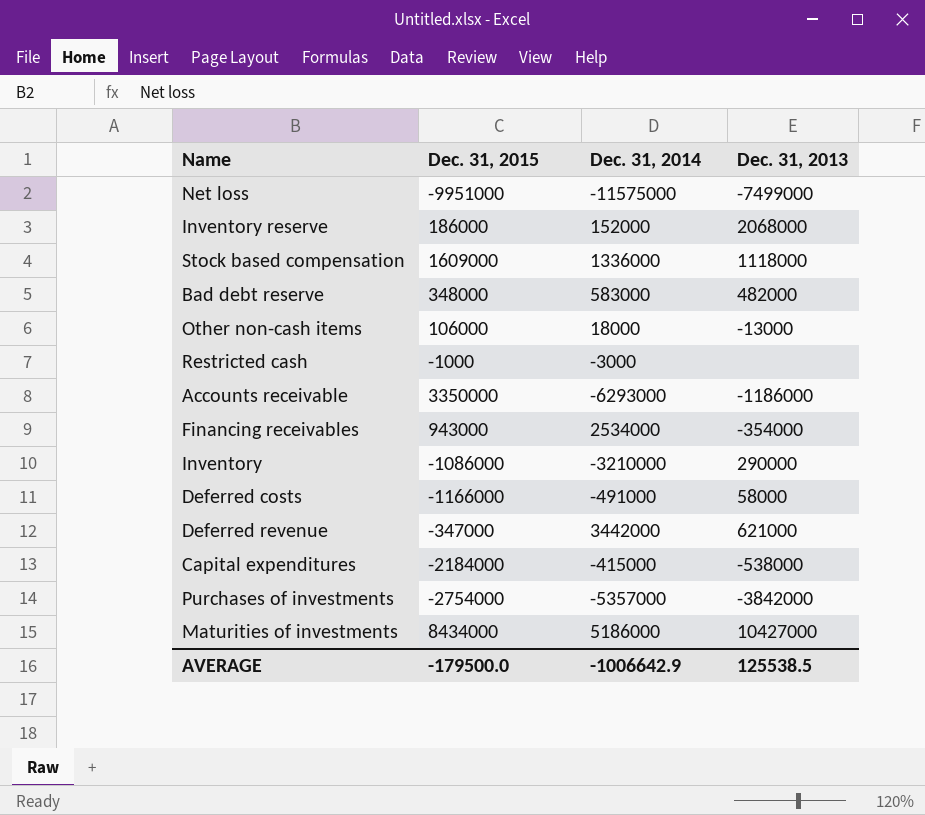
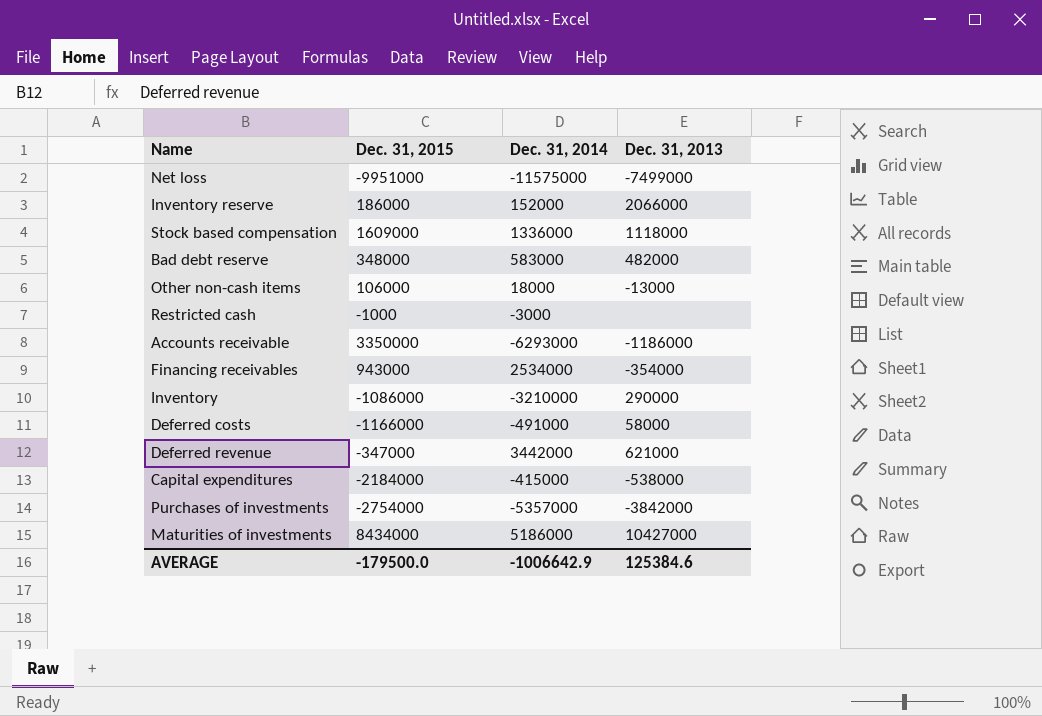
Inventory reserve | Dec. 31, 2013: 2068000 -> 2066000
AVERAGE | Dec. 31, 2013: 125538.5 -> 125384.6

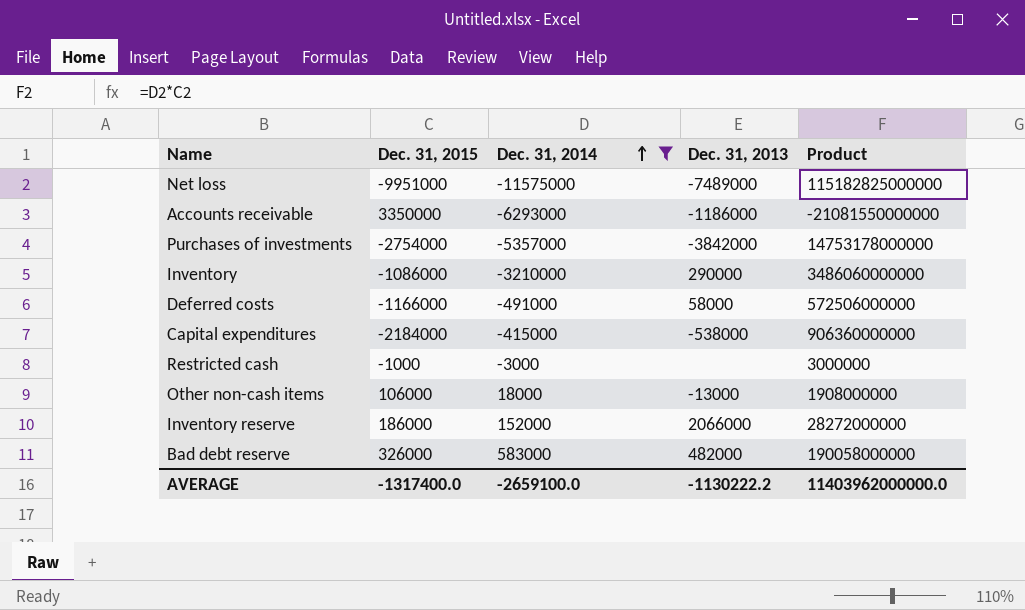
filter: none -> Dec. 31, 2014 <= 583000
row order: none -> Dec. 31, 2014 ascending
column Product | formula: none -> [Dec. 31, 2015] * [Dec. 31, 2014]
Net loss | Dec. 31, 2013: -7499000 -> -7489000
Bad debt reserve | Dec. 31, 2015: 348000 -> 326000
AVERAGE | Dec. 31, 2015: -179500.0 -> -1317400.0
AVERAGE | Dec. 31, 2014: -1006642.9 -> -2659100.0
AVERAGE | Dec. 31, 2013: 125384.6 -> -1130222.2

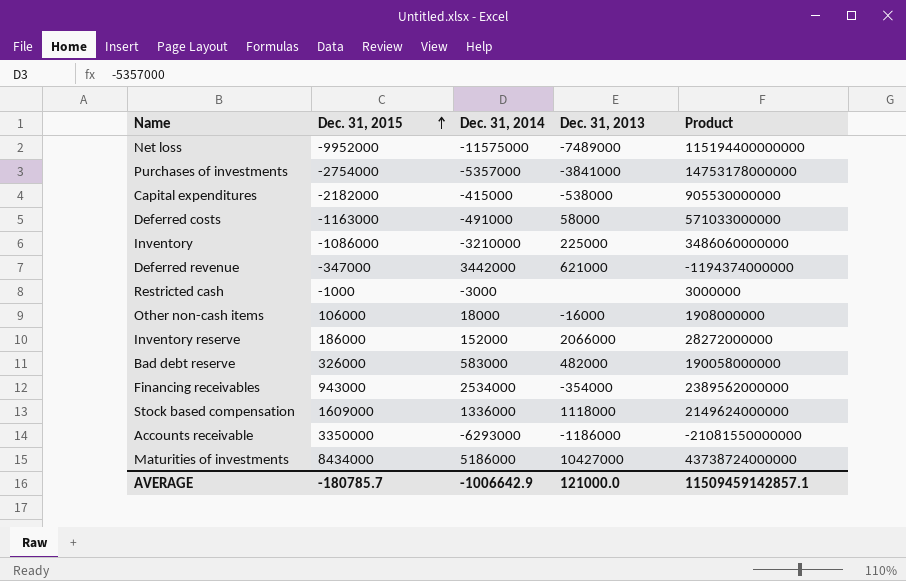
filter: Dec. 31, 2014 <= 583000 -> none
row order: Dec. 31, 2014 ascending -> Dec. 31, 2015 ascending
Net loss | Dec. 31, 2015: -9951000 -> -9952000
Net loss | Product: 115182825000000 -> 115194400000000
Purchases of investments | Dec. 31, 2013: -3842000 -> -3841000
Capital expenditures | Dec. 31, 2015: -2184000 -> -2182000
Capital expenditures | Product: 906360000000 -> 905530000000
Deferred costs | Dec. 31, 2015: -1166000 -> -1163000
Deferred costs | Product: 572506000000 -> 571033000000
Inventory | Dec. 31, 2013: 290000 -> 225000
Other non-cash items | Dec. 31, 2013: -13000 -> -16000
AVERAGE | Dec. 31, 2015: -1317400.0 -> -180785.7
AVERAGE | Dec. 31, 2014: -2659100.0 -> -1006642.9
AVERAGE | Dec. 31, 2013: -1130222.2 -> 121000.0
AVERAGE | Product: 11403962000000.0 -> 11509459142857.1

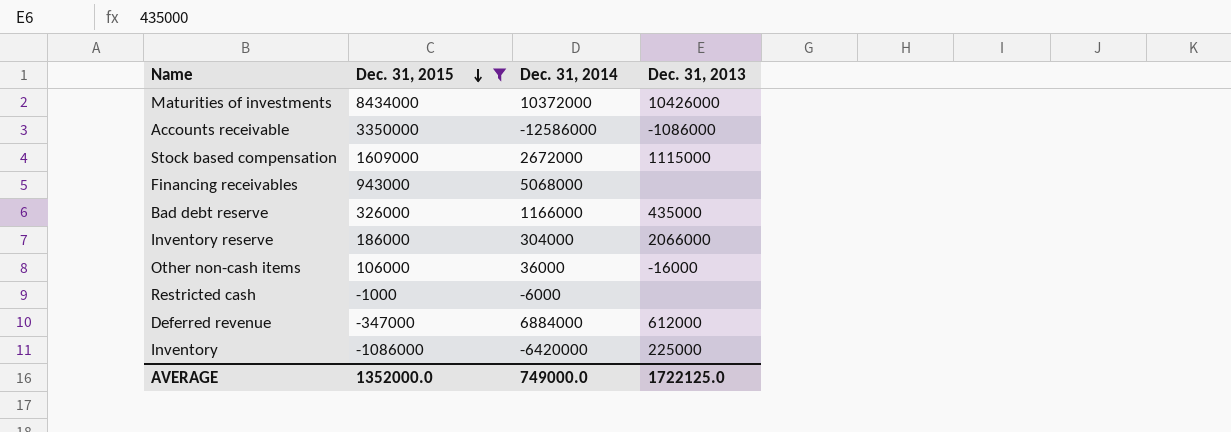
filter: none -> Dec. 31, 2015 >= -1086000
row order: Dec. 31, 2015 ascending -> Dec. 31, 2015 descending
column Product | formula: [Dec. 31, 2015] * [Dec. 31, 2014] -> none
Maturities of investments | Dec. 31, 2014: 5186000 -> 10372000
Maturities of investments | Dec. 31, 2013: 10427000 -> 10426000
Accounts receivable | Dec. 31, 2014: -6293000 -> -12586000
Accounts receivable | Dec. 31, 2013: -1186000 -> -1086000
Stock based compensation | Dec. 31, 2014: 1336000 -> 2672000
Stock based compensation | Dec. 31, 2013: 1118000 -> 1115000
Financing receivables | Dec. 31, 2014: 2534000 -> 5068000
Financing receivables | Dec. 31, 2013: -354000 -> none
Bad debt reserve | Dec. 31, 2014: 583000 -> 1166000
Bad debt reserve | Dec. 31, 2013: 482000 -> 435000
Inventory reserve | Dec. 31, 2014: 152000 -> 304000
Other non-cash items | Dec. 31, 2014: 18000 -> 36000
Restricted cash | Dec. 31, 2014: -3000 -> -6000
Deferred revenue | Dec. 31, 2014: 3442000 -> 6884000
Deferred revenue | Dec. 31, 2013: 621000 -> 612000
Inventory | Dec. 31, 2014: -3210000 -> -6420000
AVERAGE | Dec. 31, 2015: -180785.7 -> 1352000.0
AVERAGE | Dec. 31, 2014: -1006642.9 -> 749000.0
AVERAGE | Dec. 31, 2013: 121000.0 -> 1722125.0

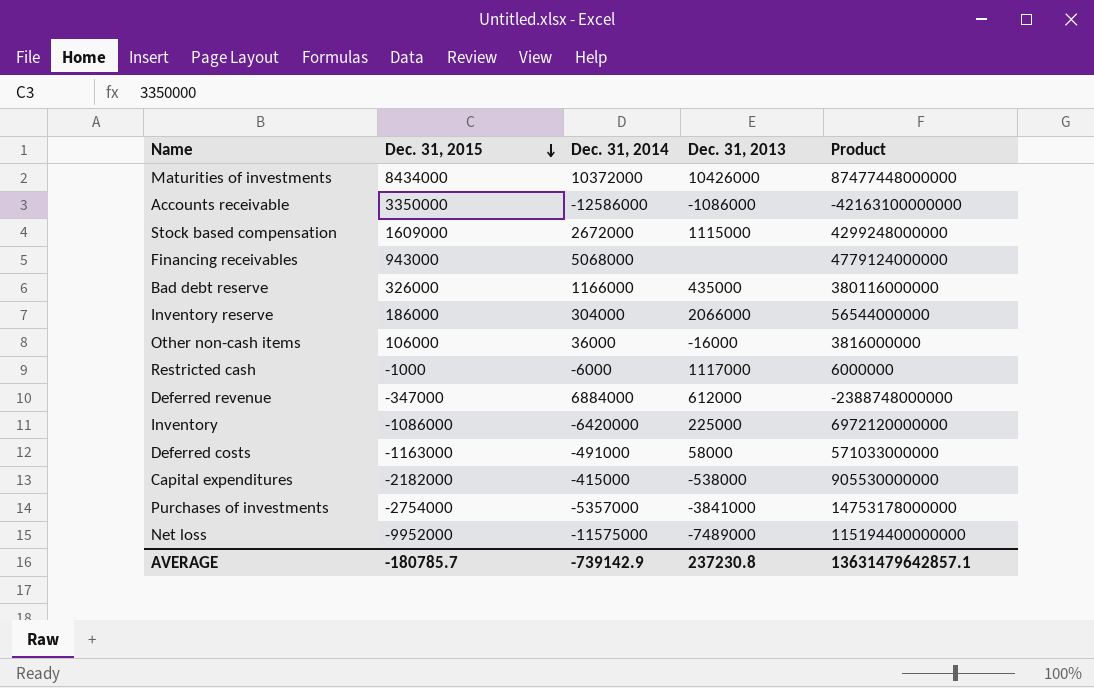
filter: Dec. 31, 2015 >= -1086000 -> none
column Product | formula: none -> [Dec. 31, 2015] * [Dec. 31, 2014]
Restricted cash | Dec. 31, 2013: none -> 1117000
AVERAGE | Dec. 31, 2015: 1352000.0 -> -180785.7
AVERAGE | Dec. 31, 2014: 749000.0 -> -739142.9
AVERAGE | Dec. 31, 2013: 1722125.0 -> 237230.8

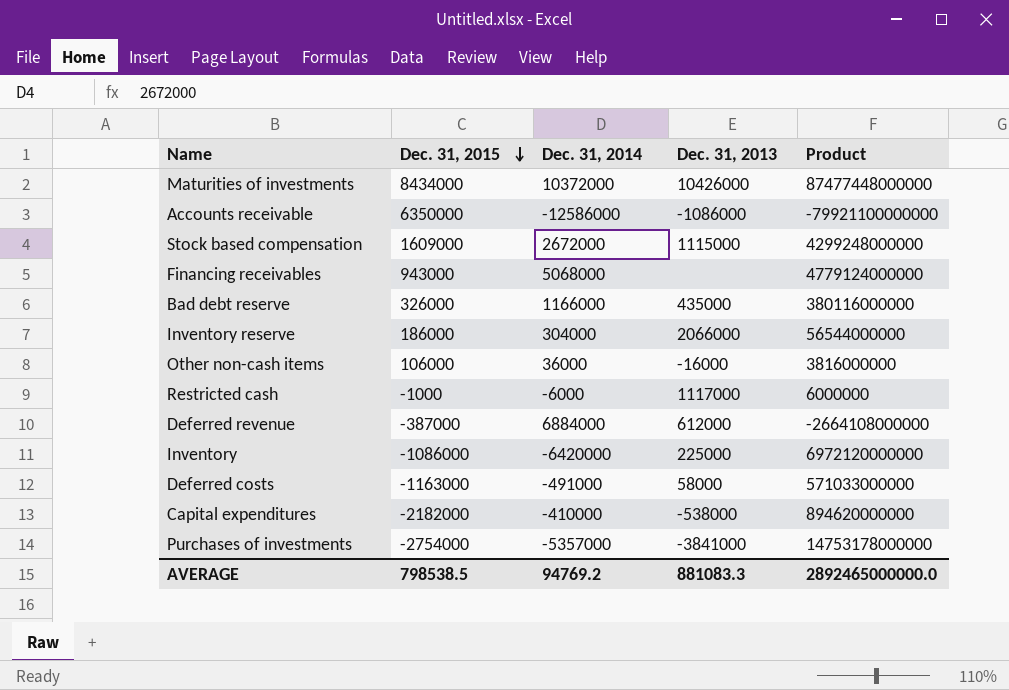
row Net loss: -9952000 | -11575000 | -7489000 | 115194400000000 -> none
Accounts receivable | Dec. 31, 2015: 3350000 -> 6350000
Accounts receivable | Product: -42163100000000 -> -79921100000000
Deferred revenue | Dec. 31, 2015: -347000 -> -387000
Deferred revenue | Product: -2388748000000 -> -2664108000000
Capital expenditures | Dec. 31, 2014: -415000 -> -410000
Capital expenditures | Product: 905530000000 -> 894620000000
AVERAGE | Dec. 31, 2015: -180785.7 -> 798538.5
AVERAGE | Dec. 31, 2014: -739142.9 -> 94769.2
AVERAGE | Dec. 31, 2013: 237230.8 -> 881083.3
AVERAGE | Product: 13631479642857.1 -> 2892465000000.0

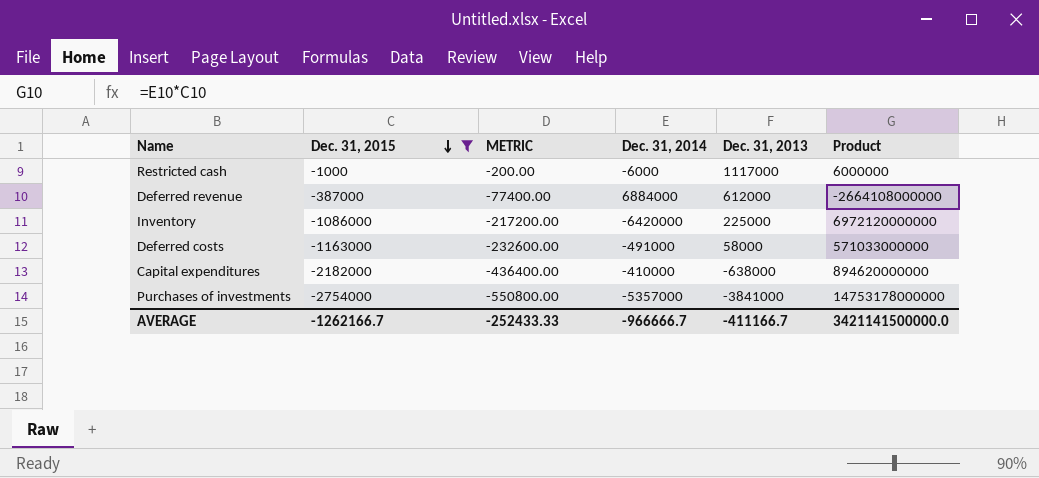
filter: none -> Dec. 31, 2015 <= -1000
column METRIC | formula: none -> [Dec. 31, 2015] * 0.2
Capital expenditures | Dec. 31, 2013: -538000 -> -638000
AVERAGE | Dec. 31, 2015: 798538.5 -> -1262166.7
AVERAGE | Dec. 31, 2014: 94769.2 -> -966666.7
AVERAGE | Dec. 31, 2013: 881083.3 -> -411166.7
AVERAGE | Product: 2892465000000.0 -> 3421141500000.0

